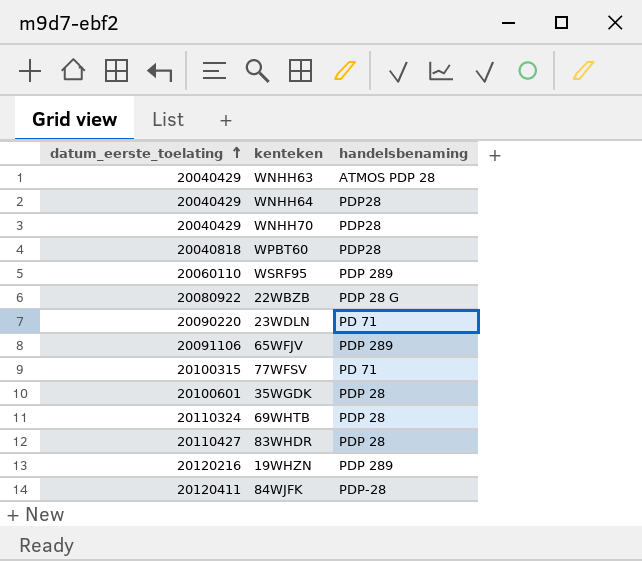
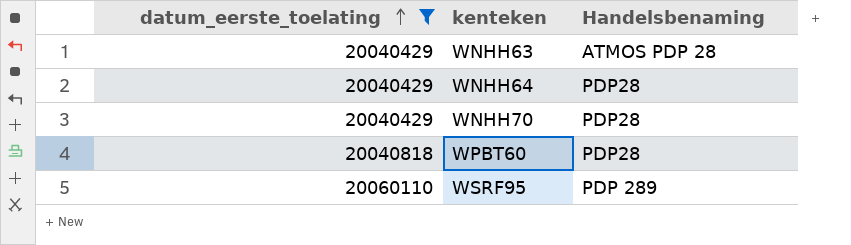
filter: none -> datum_eerste_toelating <= 20060110
column name: handelsbenaming -> Handelsbenaming

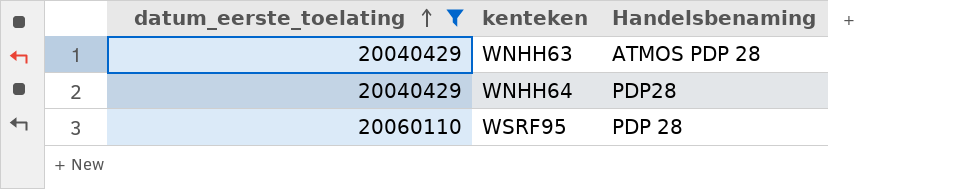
row WNHH70: 20040429 | PDP28 -> none
row WPBT60: 20040818 | PDP28 -> none
WSRF95 | Handelsbenaming: PDP 289 -> PDP 28

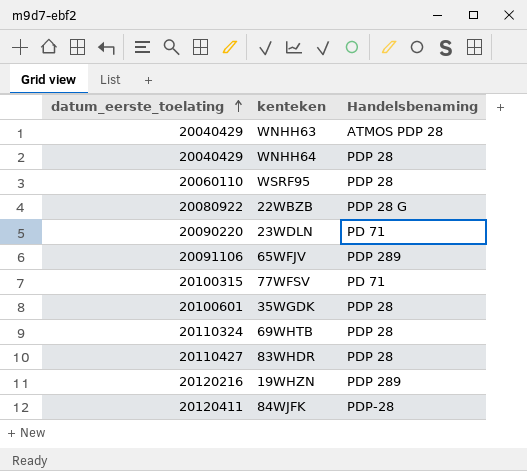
filter: datum_eerste_toelating <= 20060110 -> none
WNHH64 | Handelsbenaming: PDP28 -> PDP 28

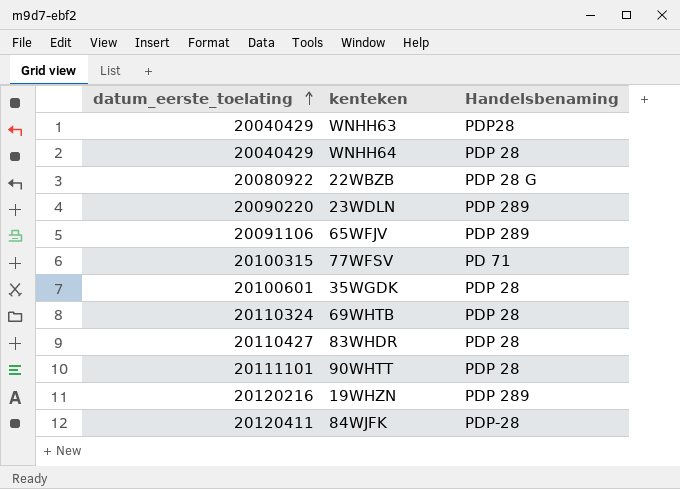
row WSRF95: 20060110 | PDP 28 -> none
WNHH63 | Handelsbenaming: ATMOS PDP 28 -> PDP28
23WDLN | Handelsbenaming: PD 71 -> PDP 289
row 90WHTT: none -> 20111101 | PDP 28

